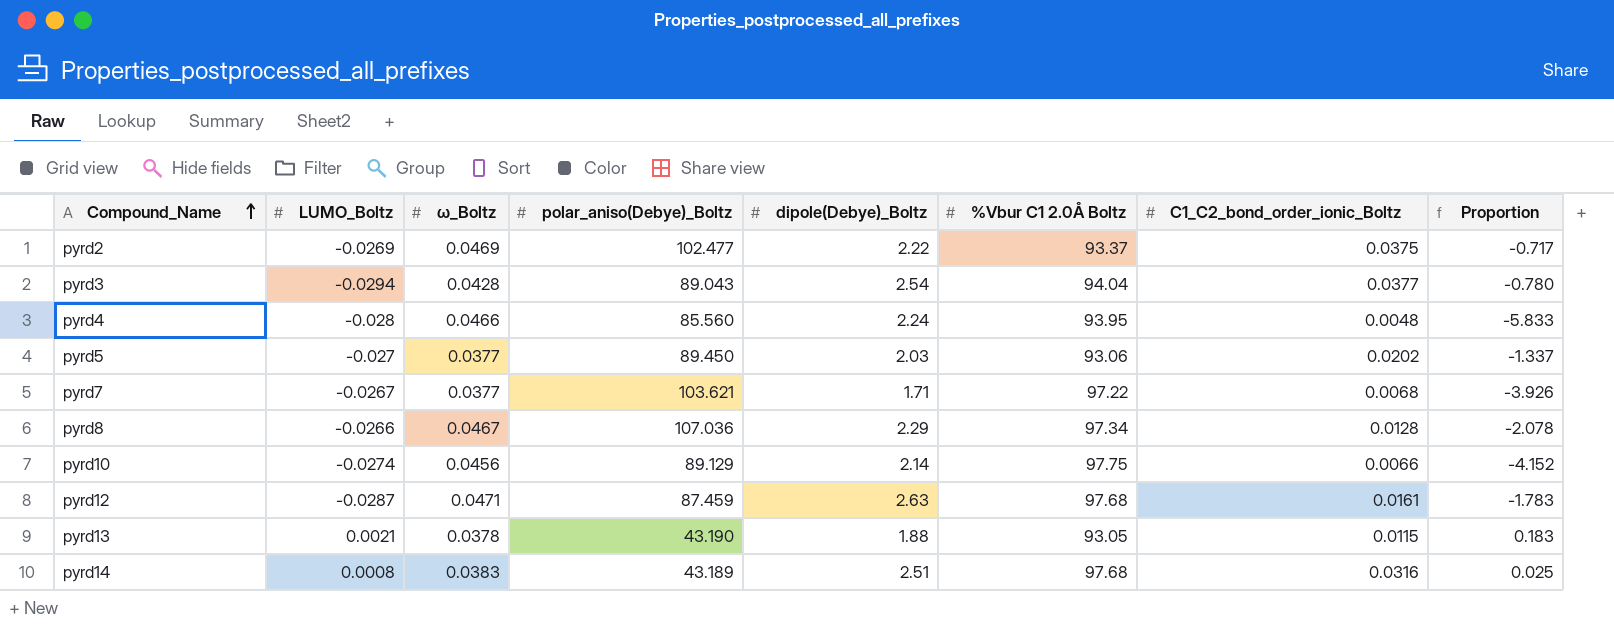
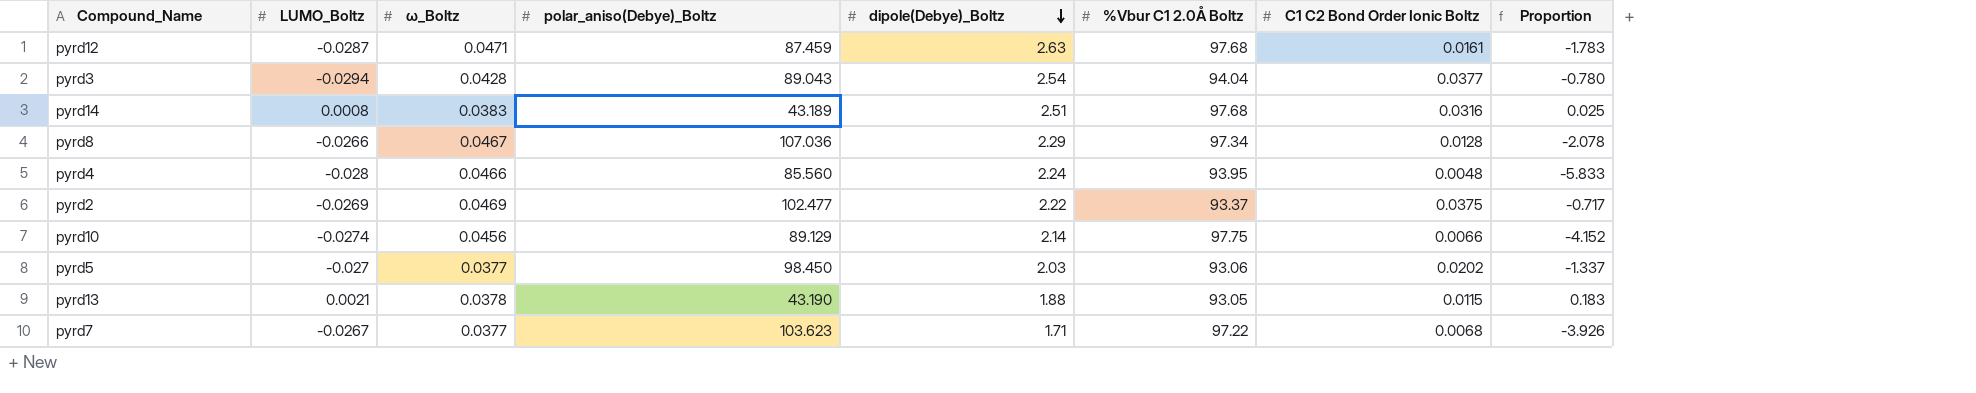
row order: Compound_Name ascending -> dipole(Debye)_Boltz descending
column name: C1_C2_bond_order_ionic_Boltz -> C1 C2 Bond Order Ionic Boltz
pyrd5 | polar_aniso(Debye)_Boltz: 89.450 -> 98.450
pyrd7 | polar_aniso(Debye)_Boltz: 103.621 -> 103.623

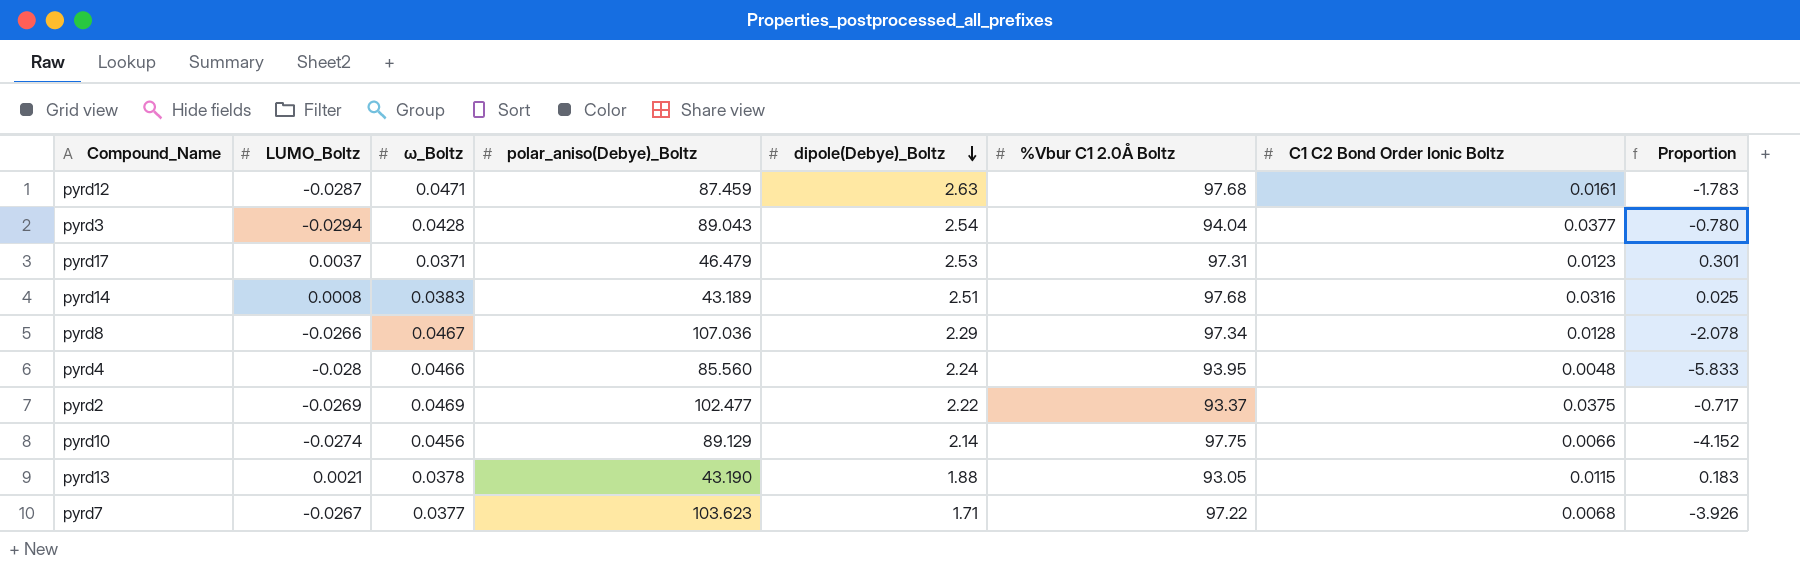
row pyrd5: -0.027 | 0.0377 | 98.450 | 2.03 | 93.06 | 0.0202 | -1.337 -> none
row pyrd17: none -> 0.0037 | 0.0371 | 46.479 | 2.53 | 97.31 | 0.0123 | 0.301

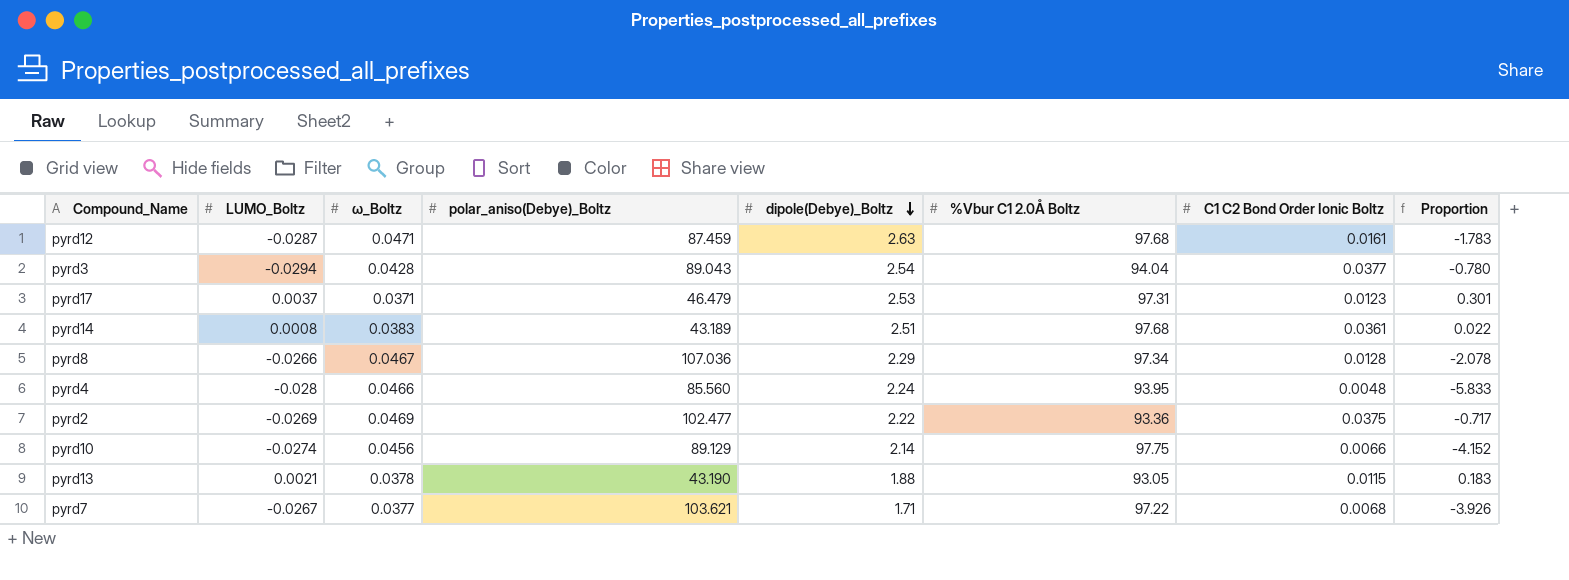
pyrd14 | C1 C2 Bond Order Ionic Boltz: 0.0316 -> 0.0361
pyrd14 | Proportion: 0.025 -> 0.022
pyrd2 | %Vbur C1 2.0Å Boltz: 93.37 -> 93.36
pyrd7 | polar_aniso(Debye)_Boltz: 103.623 -> 103.621

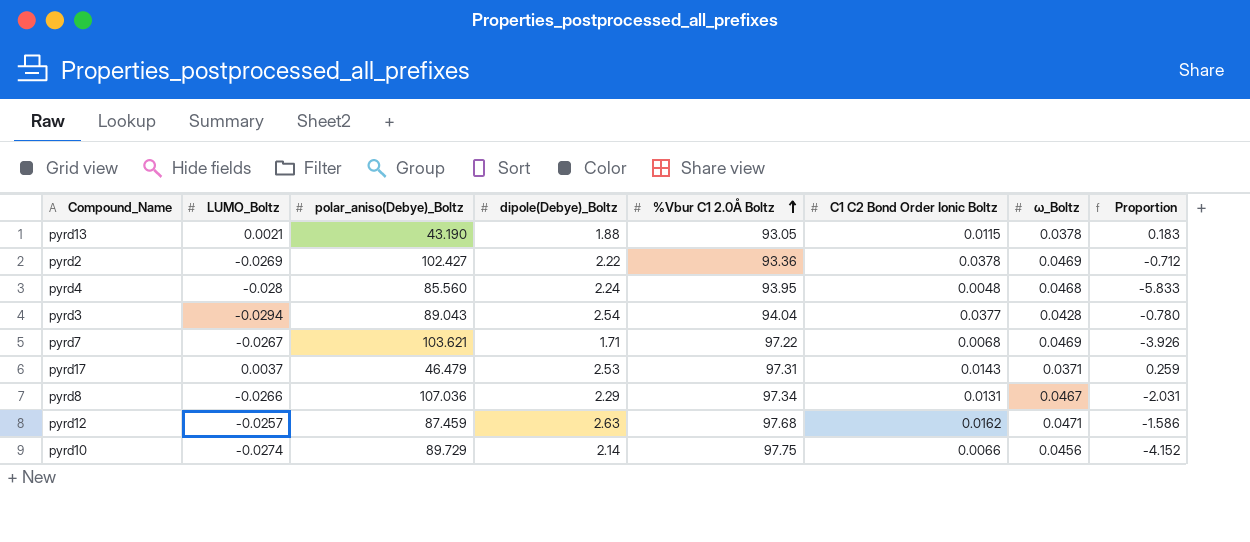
row order: dipole(Debye)_Boltz descending -> %Vbur C1 2.0Å Boltz ascending
column ω_Boltz | position: 3 -> 7
row pyrd14: 0.0008 | 0.0383 | 43.189 | 2.51 | 97.68 | 0.0361 | 0.022 -> none
pyrd2 | polar_aniso(Debye)_Boltz: 102.477 -> 102.427
pyrd2 | C1 C2 Bond Order Ionic Boltz: 0.0375 -> 0.0378
pyrd2 | Proportion: -0.717 -> -0.712
pyrd4 | ω_Boltz: 0.0466 -> 0.0468
pyrd7 | ω_Boltz: 0.0377 -> 0.0469
pyrd17 | C1 C2 Bond Order Ionic Boltz: 0.0123 -> 0.0143
pyrd17 | Proportion: 0.301 -> 0.259
pyrd8 | C1 C2 Bond Order Ionic Boltz: 0.0128 -> 0.0131
pyrd8 | Proportion: -2.078 -> -2.031
pyrd12 | LUMO_Boltz: -0.0287 -> -0.0257
pyrd12 | C1 C2 Bond Order Ionic Boltz: 0.0161 -> 0.0162
pyrd12 | Proportion: -1.783 -> -1.586
pyrd10 | polar_aniso(Debye)_Boltz: 89.129 -> 89.729

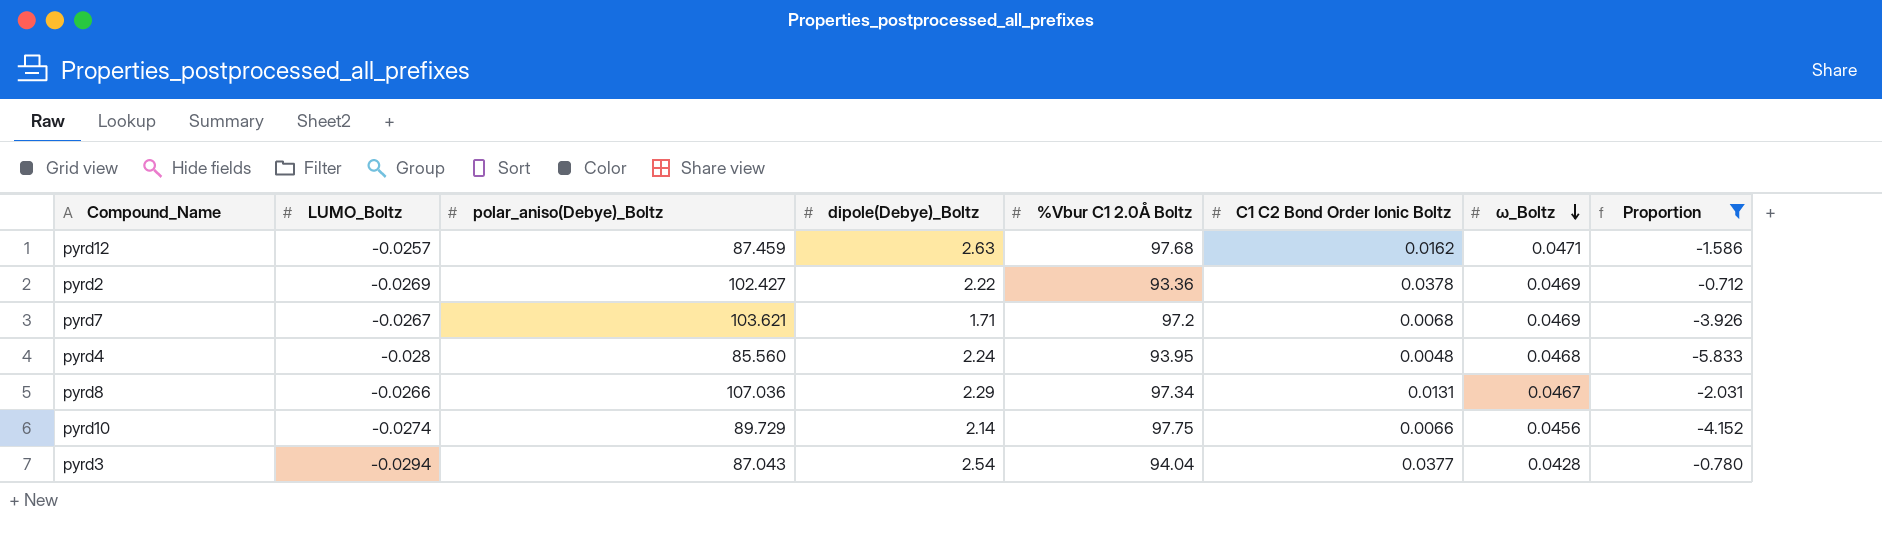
filter: none -> Proportion <= -0.712
row order: %Vbur C1 2.0Å Boltz ascending -> ω_Boltz descending
pyrd7 | %Vbur C1 2.0Å Boltz: 97.22 -> 97.2
pyrd3 | polar_aniso(Debye)_Boltz: 89.043 -> 87.043

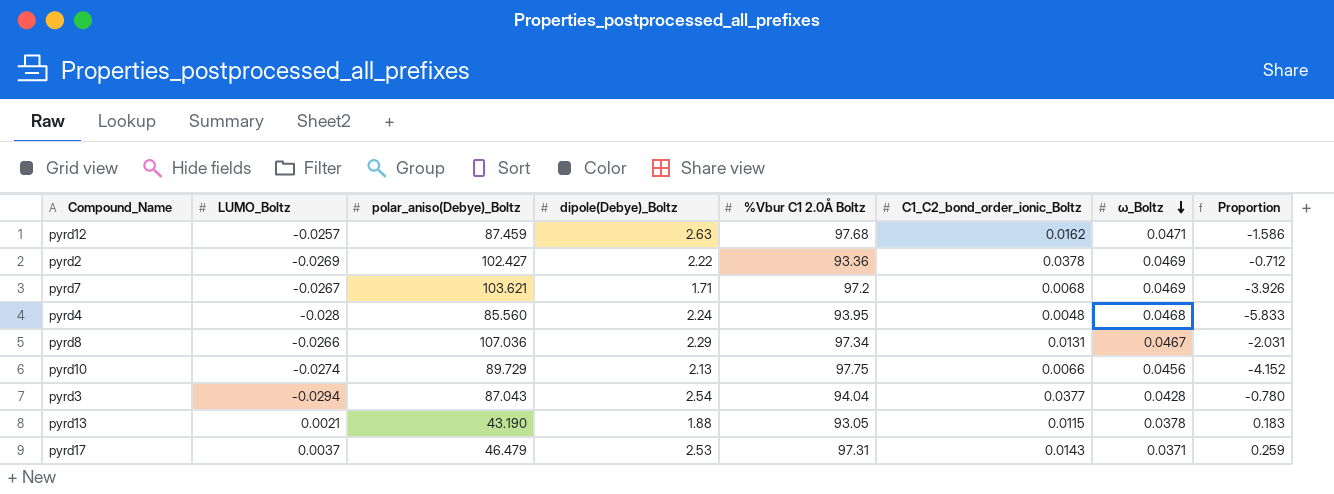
filter: Proportion <= -0.712 -> none
column name: C1 C2 Bond Order Ionic Boltz -> C1_C2_bond_order_ionic_Boltz
pyrd10 | dipole(Debye)_Boltz: 2.14 -> 2.13

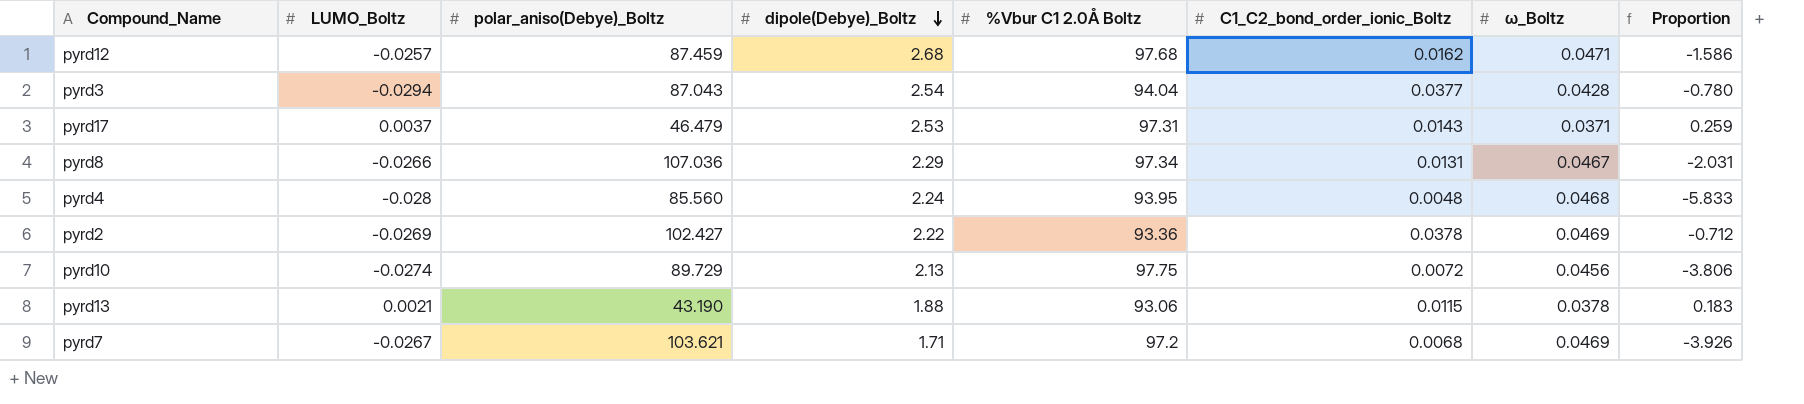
row order: ω_Boltz descending -> dipole(Debye)_Boltz descending
pyrd12 | dipole(Debye)_Boltz: 2.63 -> 2.68
pyrd10 | C1_C2_bond_order_ionic_Boltz: 0.0066 -> 0.0072
pyrd10 | Proportion: -4.152 -> -3.806
pyrd13 | %Vbur C1 2.0Å Boltz: 93.05 -> 93.06

